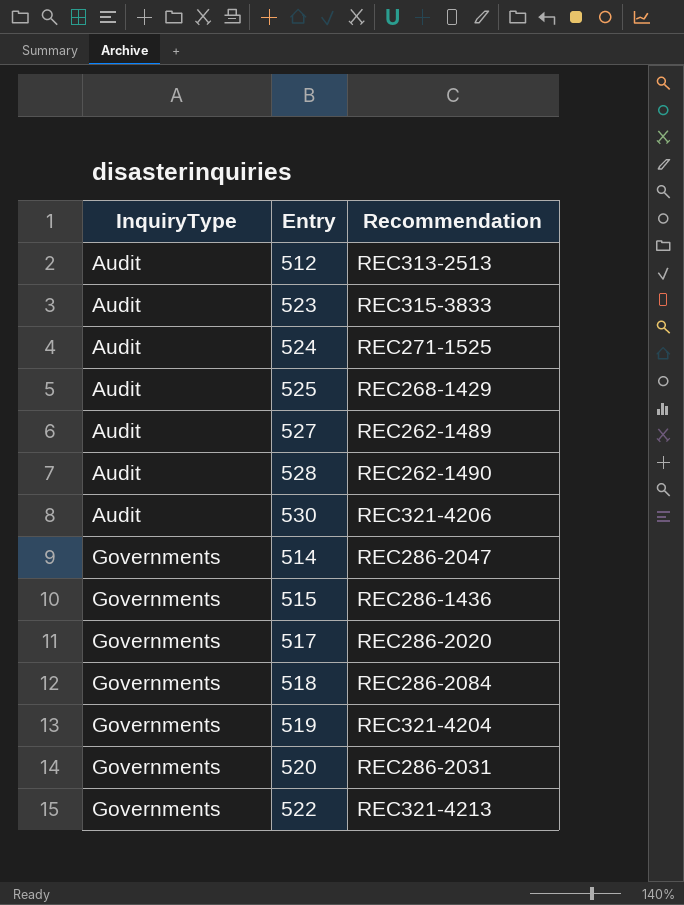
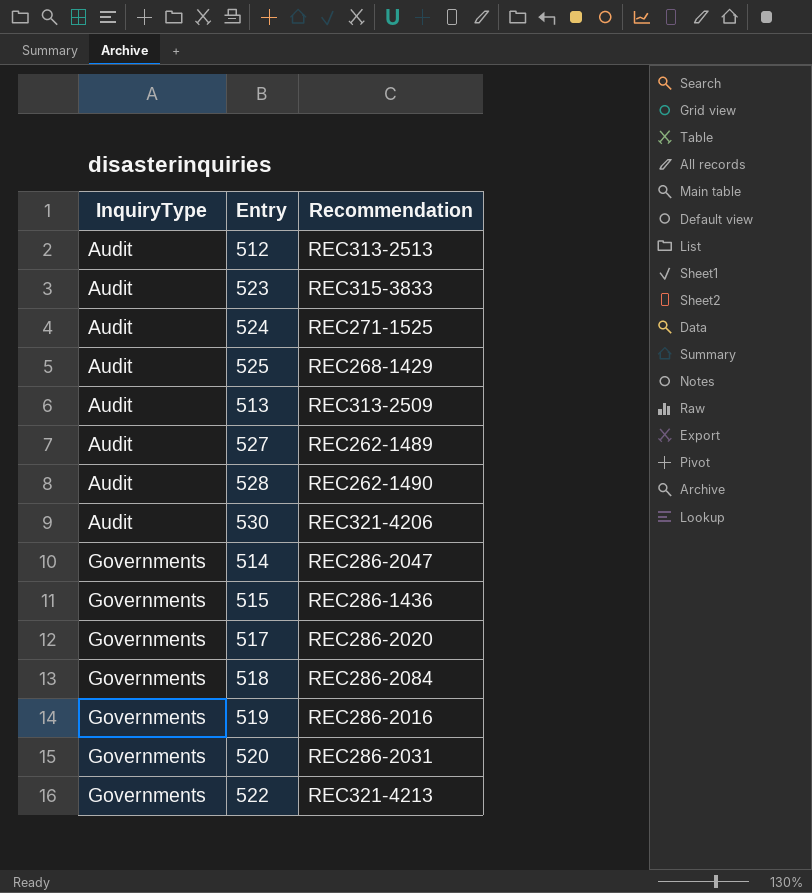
row 513: none -> Audit | REC313-2509
519 | Recommendation: REC321-4204 -> REC286-2016

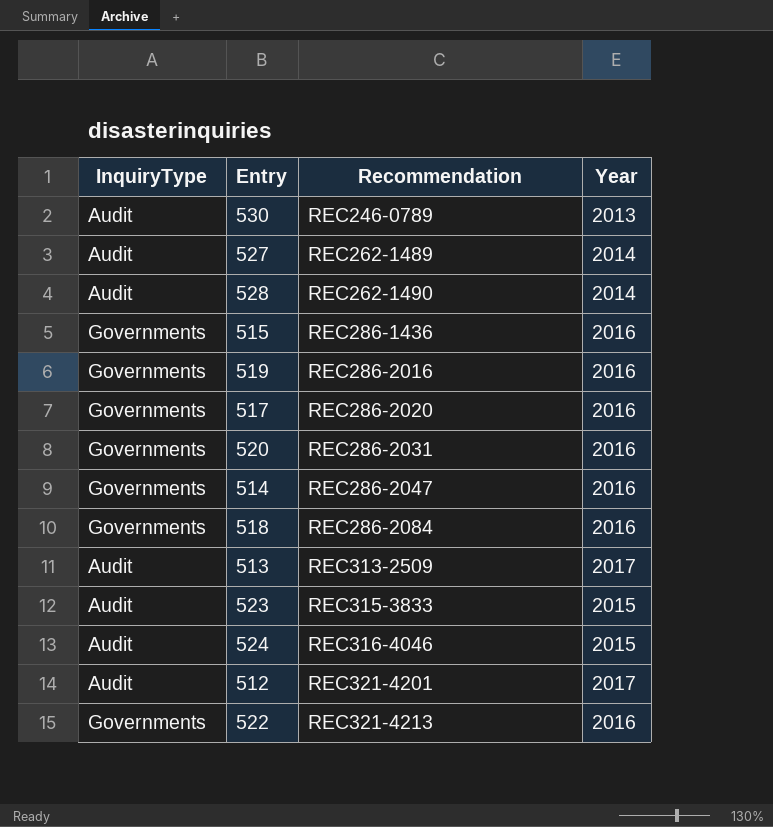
row order: InquiryType ascending -> Recommendation ascending
column Year | position: none -> 4
row 525: Audit | REC268-1429 -> none
530 | Recommendation: REC321-4206 -> REC246-0789
524 | Recommendation: REC271-1525 -> REC316-4046
512 | Recommendation: REC313-2513 -> REC321-4201

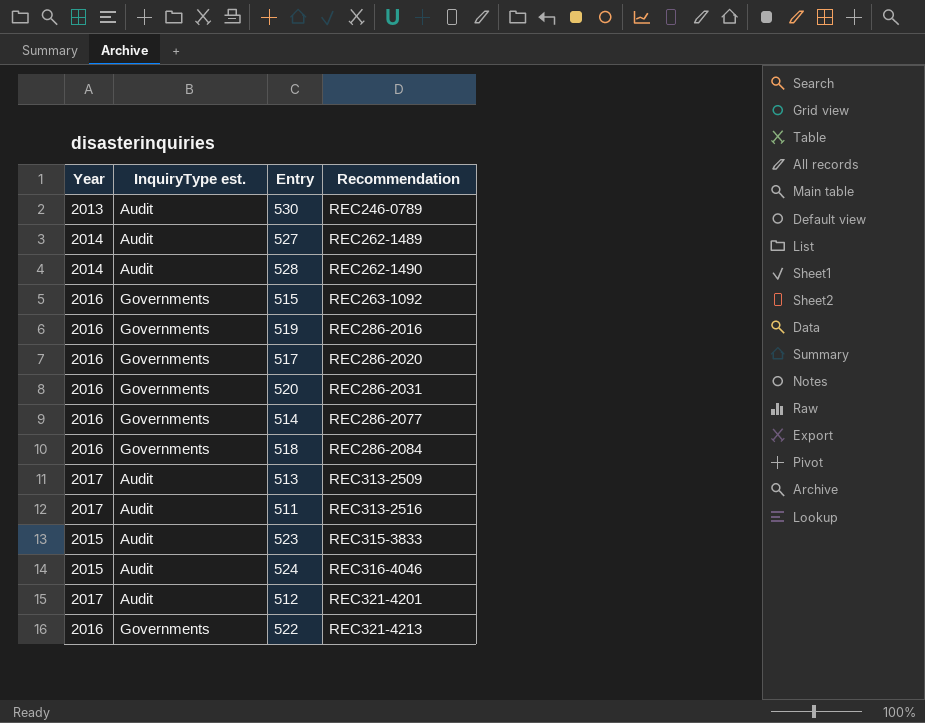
column Year | position: 4 -> 1
column name: InquiryType -> InquiryType est.
515 | Recommendation: REC286-1436 -> REC263-1092
514 | Recommendation: REC286-2047 -> REC286-2077
row 511: none -> 2017 | Audit | REC313-2516

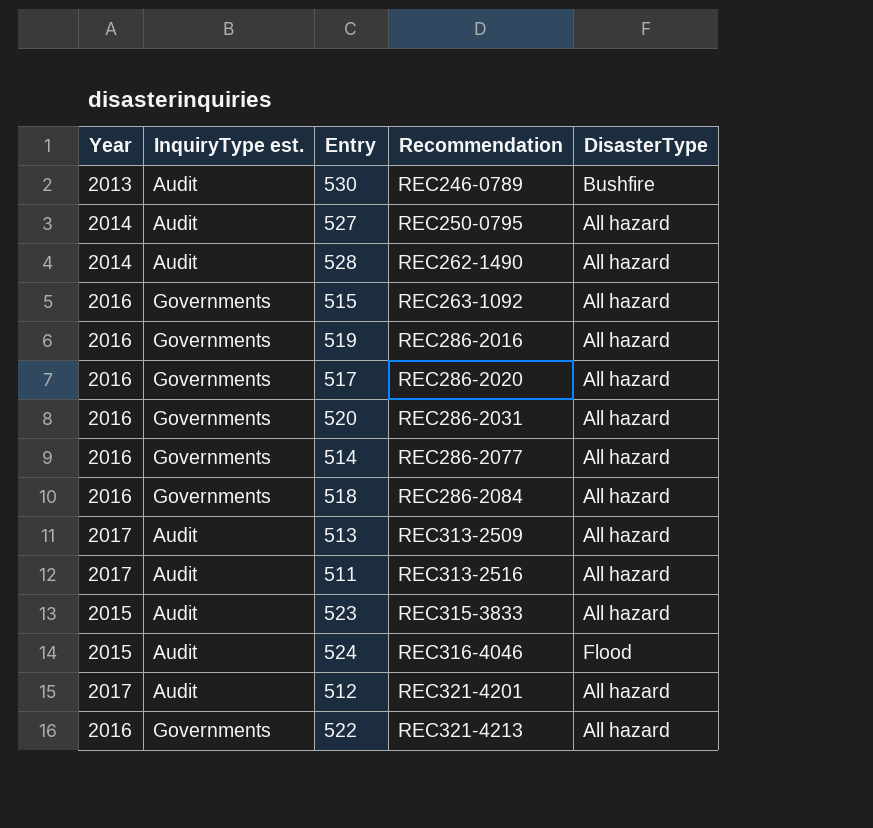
column DisasterType | position: none -> 5
527 | Recommendation: REC262-1489 -> REC250-0795

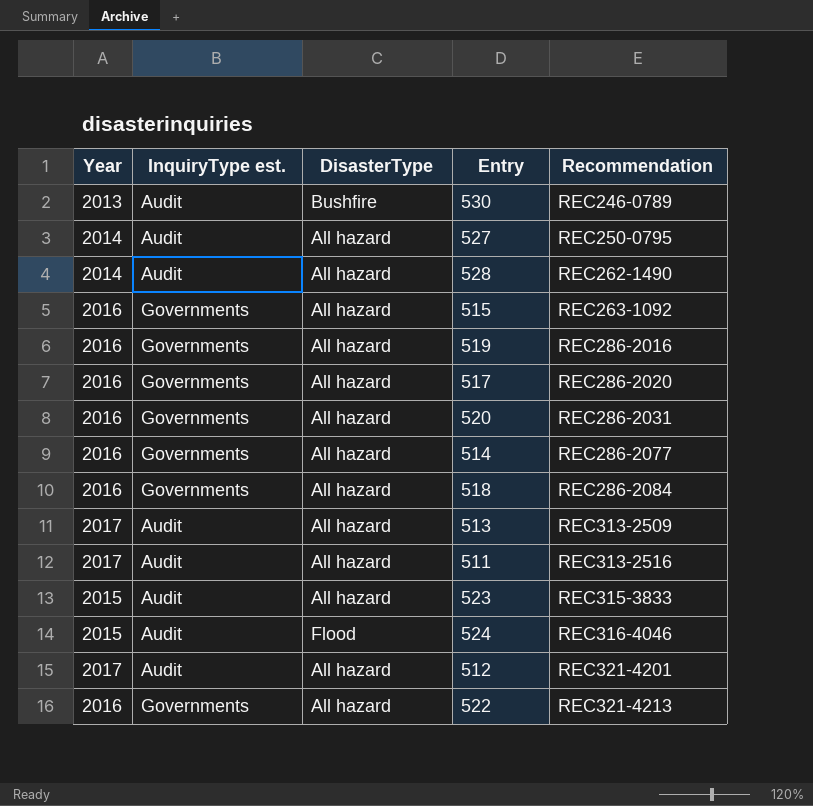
column DisasterType | position: 5 -> 3

